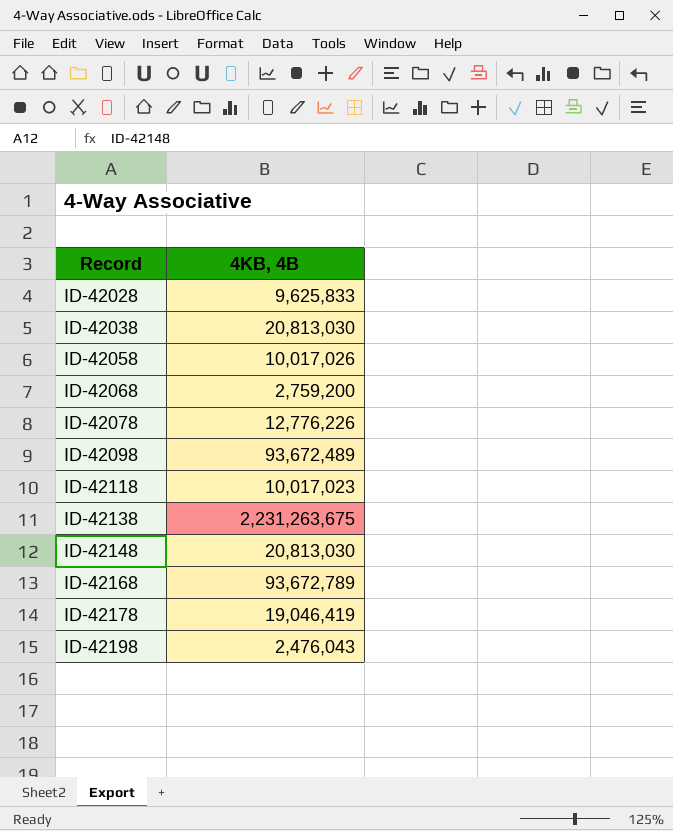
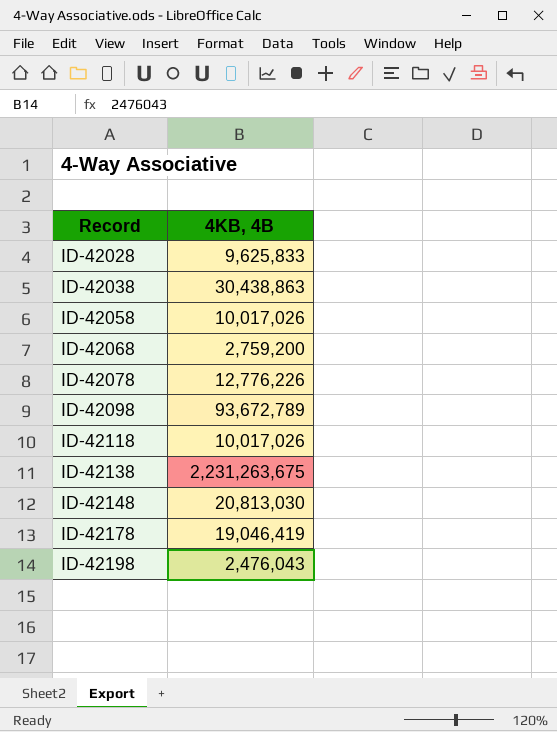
row ID-42168: 93,672,789 -> none
ID-42038 | 4KB, 4B: 20,813,030 -> 30,438,863
ID-42098 | 4KB, 4B: 93,672,489 -> 93,672,789
ID-42118 | 4KB, 4B: 10,017,023 -> 10,017,026

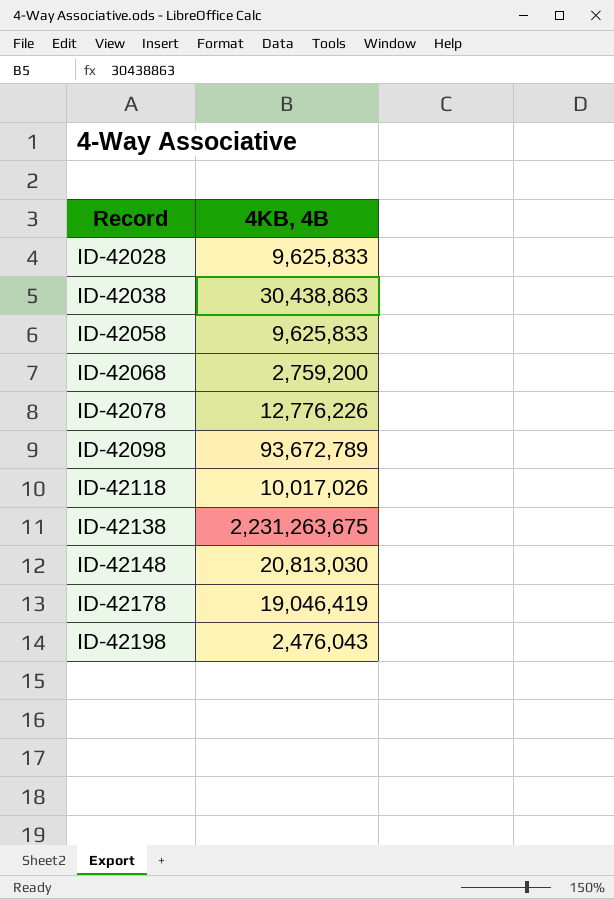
ID-42058 | 4KB, 4B: 10,017,026 -> 9,625,833

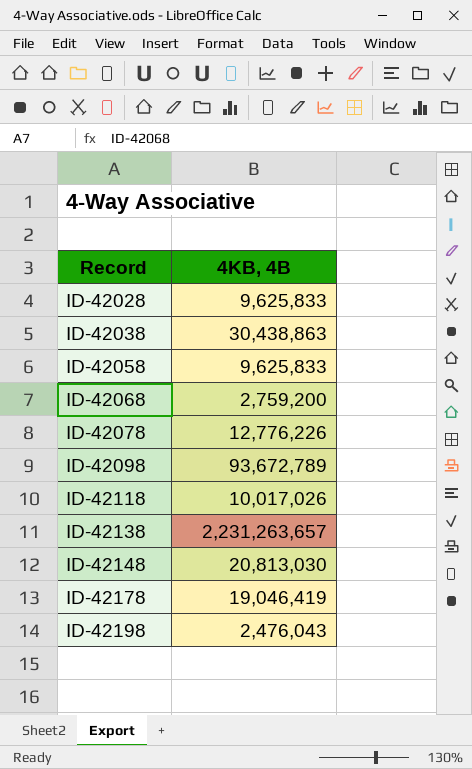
ID-42138 | 4KB, 4B: 2,231,263,675 -> 2,231,263,657

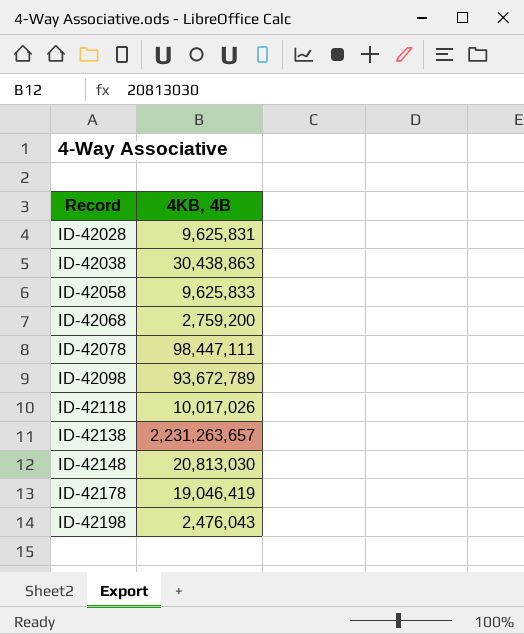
ID-42028 | 4KB, 4B: 9,625,833 -> 9,625,831
ID-42078 | 4KB, 4B: 12,776,226 -> 98,447,111

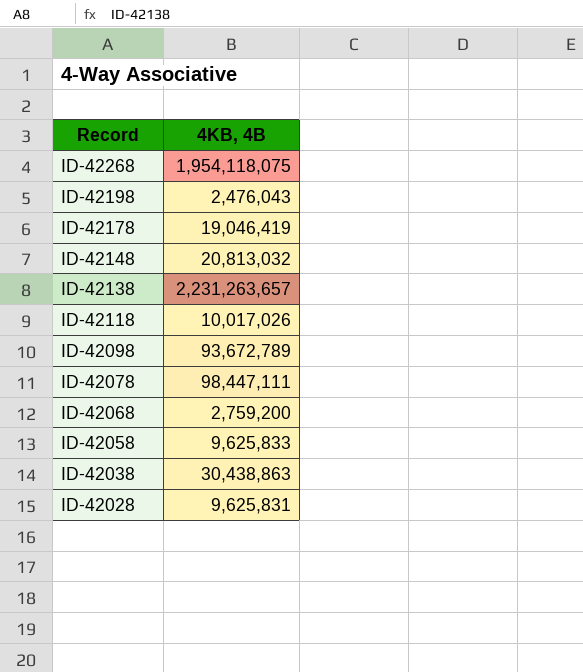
row order: Record ascending -> Record descending
row ID-42268: none -> 1,954,118,075
ID-42148 | 4KB, 4B: 20,813,030 -> 20,813,032

